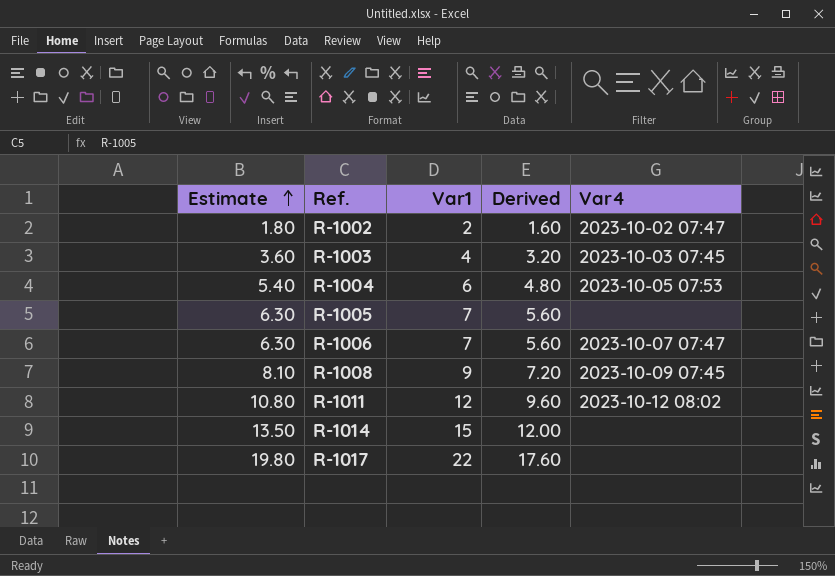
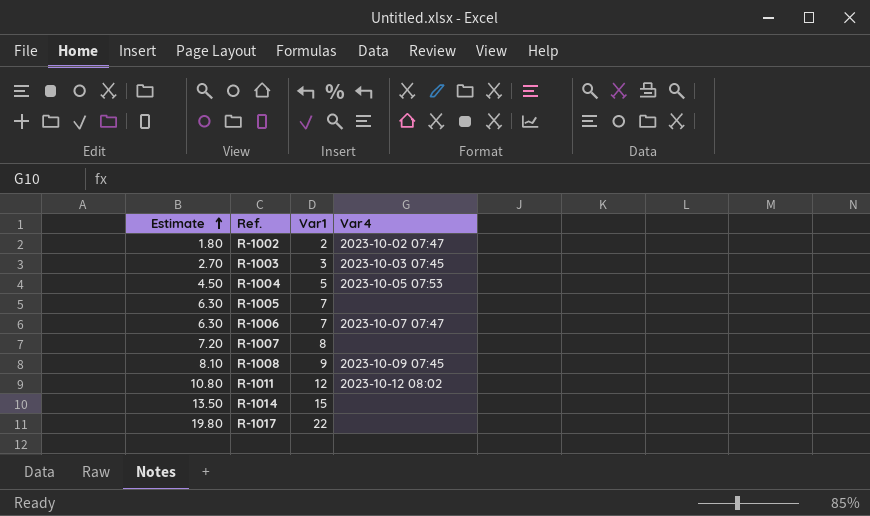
column Derived | formula: [Var1] * 0.8 -> none
R-1003 | Estimate: 3.60 -> 2.70
R-1003 | Var1: 4 -> 3
R-1004 | Estimate: 5.40 -> 4.50
R-1004 | Var1: 6 -> 5
row R-1007: none -> 7.20 | 8 | none

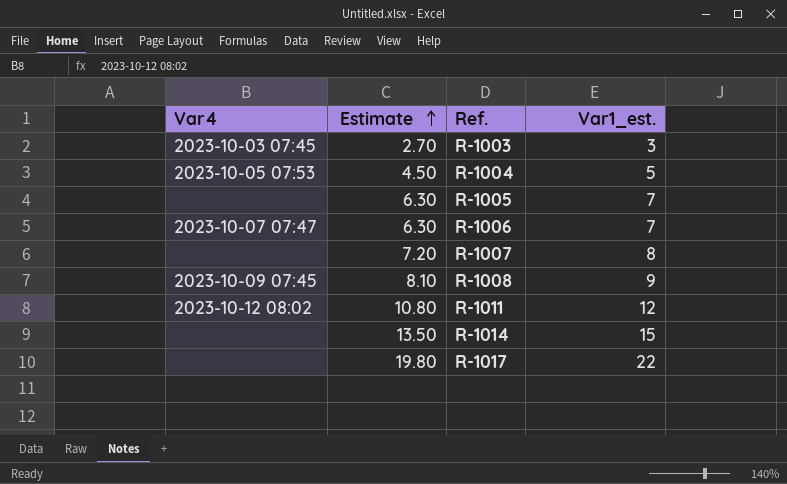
column Var4 | position: 4 -> 1
column name: Var1 -> Var1_est.
row R-1002: 1.80 | 2 | 2023-10-02 07:47 -> none

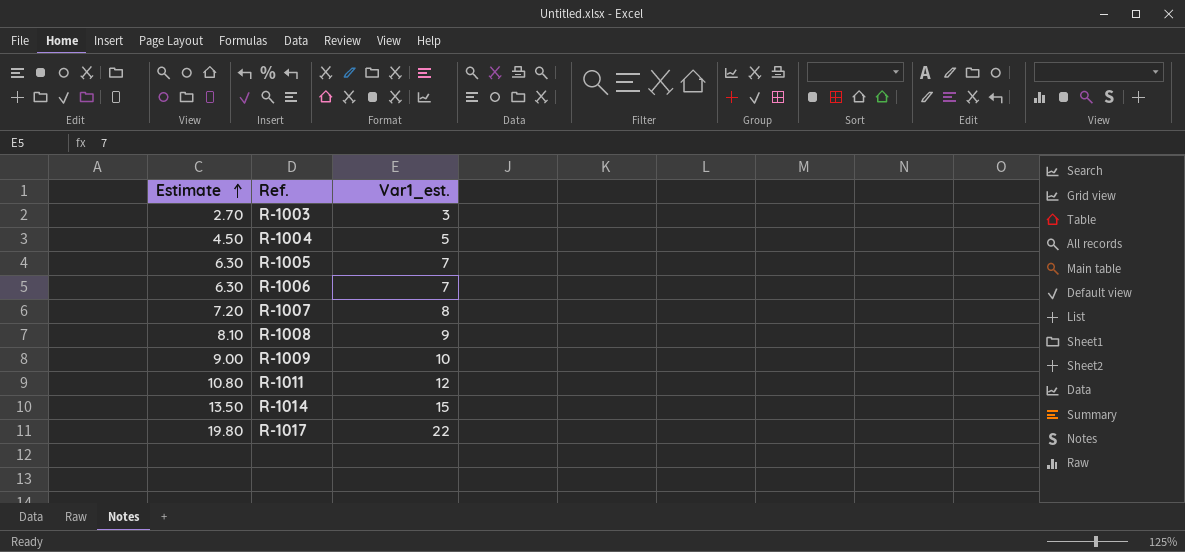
column Var4 | position: 1 -> none
row R-1009: none -> 9.00 | 10

